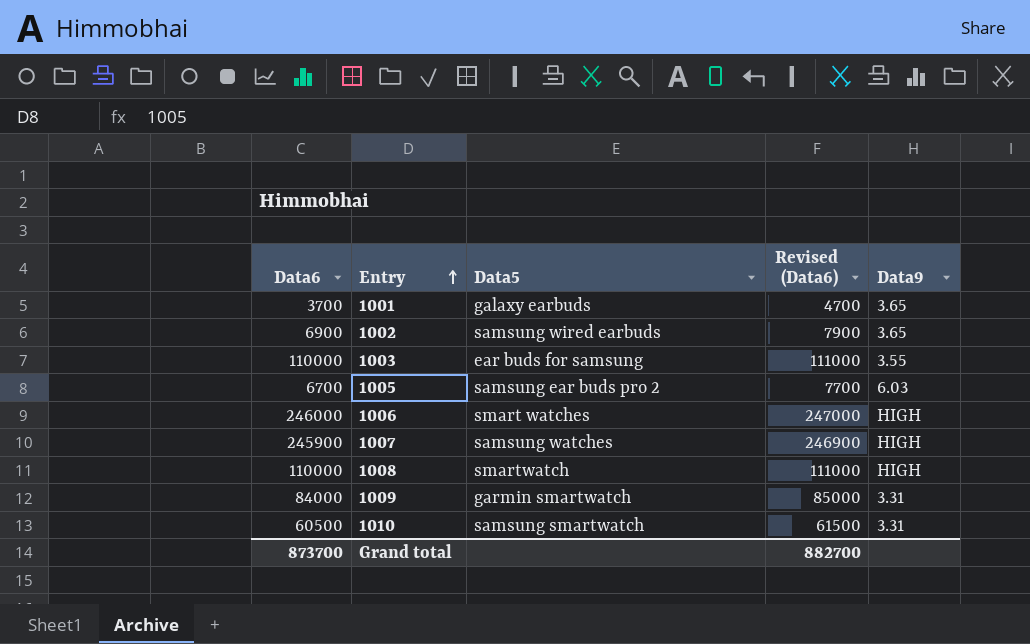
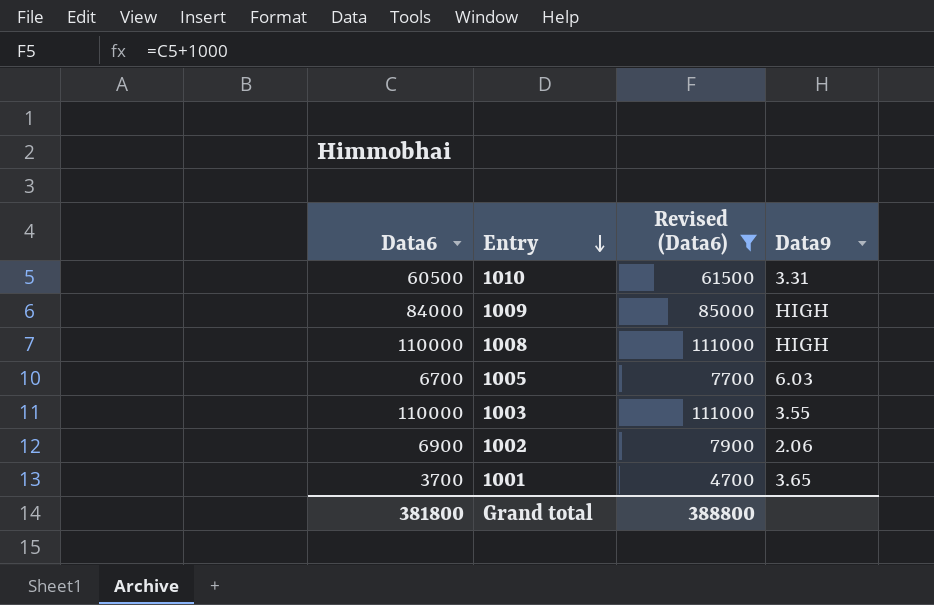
filter: none -> Revised (Data6) <= 111000
row order: Entry ascending -> Entry descending
column Data5 | position: 3 -> none
1009 | Data9: 3.31 -> HIGH
1002 | Data9: 3.65 -> 2.06
Grand total | Data6: 873700 -> 381800
Grand total | Revised (Data6): 882700 -> 388800

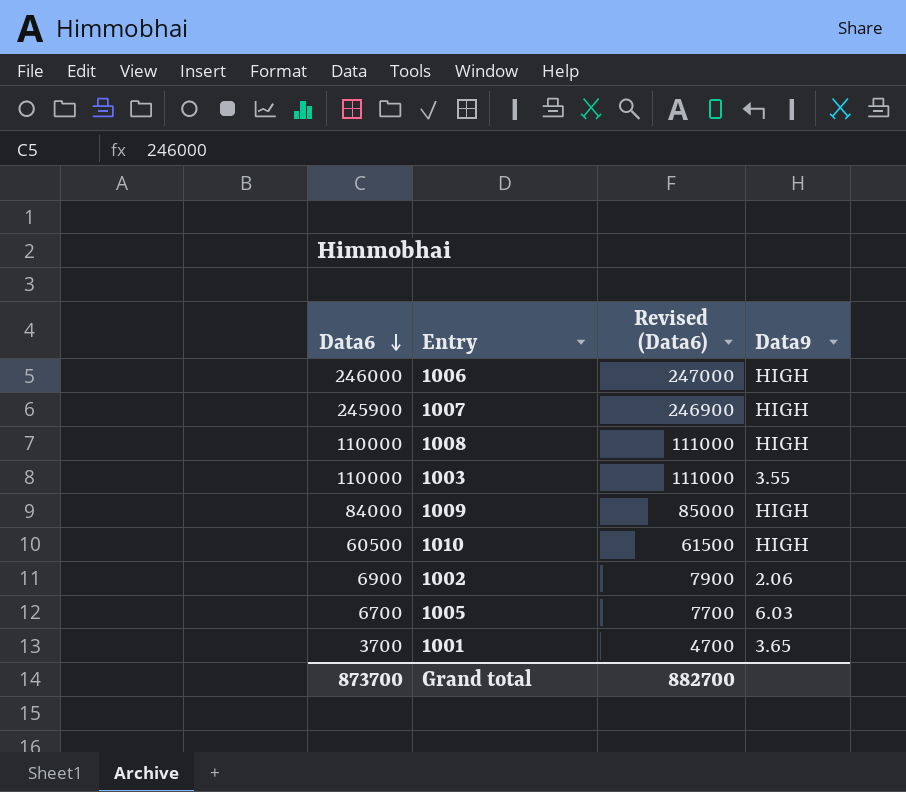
filter: Revised (Data6) <= 111000 -> none
row order: Entry descending -> Data6 descending
1010 | Data9: 3.31 -> HIGH
Grand total | Data6: 381800 -> 873700
Grand total | Revised (Data6): 388800 -> 882700

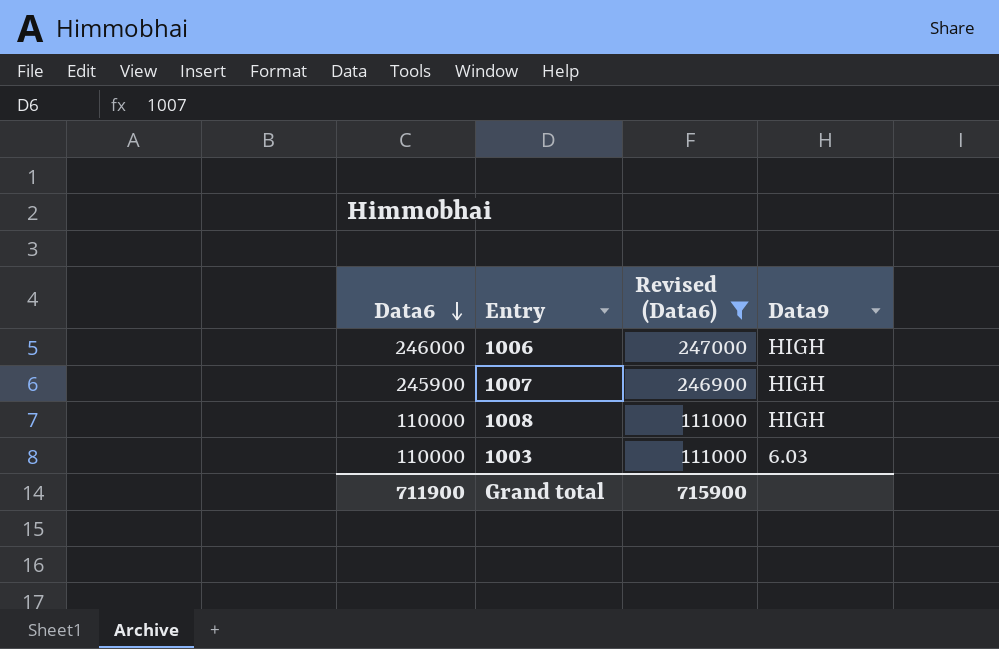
filter: none -> Revised (Data6) >= 111000
1003 | Data9: 3.55 -> 6.03
Grand total | Data6: 873700 -> 711900
Grand total | Revised (Data6): 882700 -> 715900

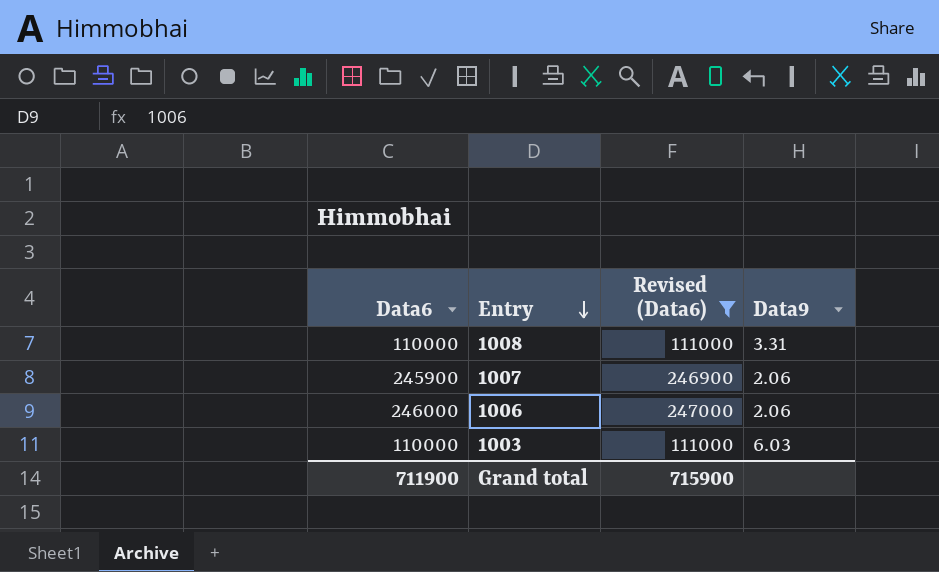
row order: Data6 descending -> Entry descending
1008 | Data9: HIGH -> 3.31
1007 | Data9: HIGH -> 2.06
1006 | Data9: HIGH -> 2.06

